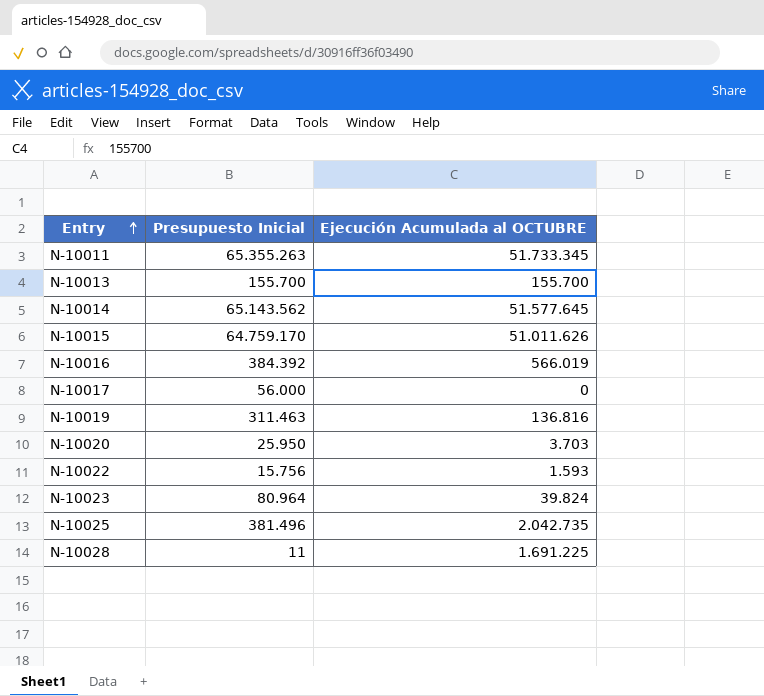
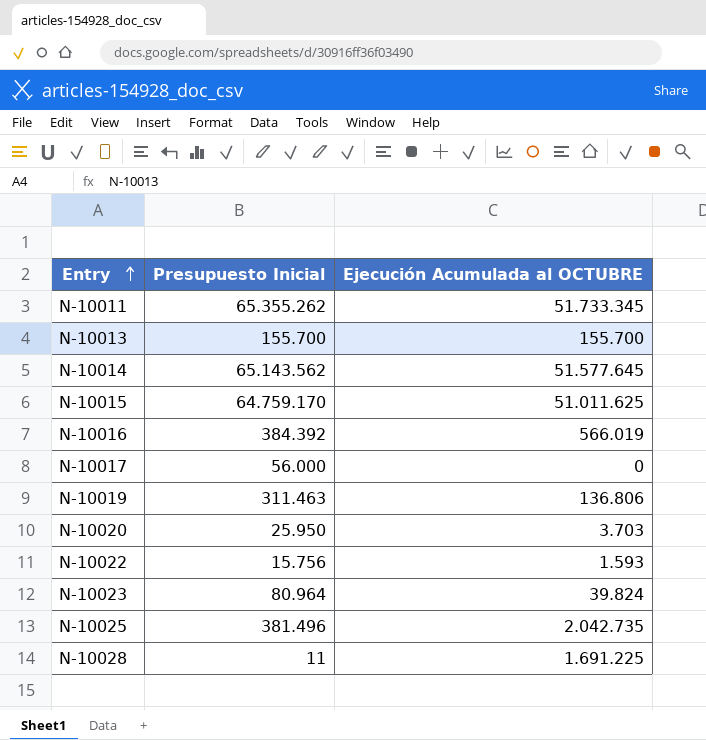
N-10011 | Presupuesto Inicial: 65.355.263 -> 65.355.262
N-10015 | Ejecución Acumulada al OCTUBRE: 51.011.626 -> 51.011.625
N-10019 | Ejecución Acumulada al OCTUBRE: 136.816 -> 136.806

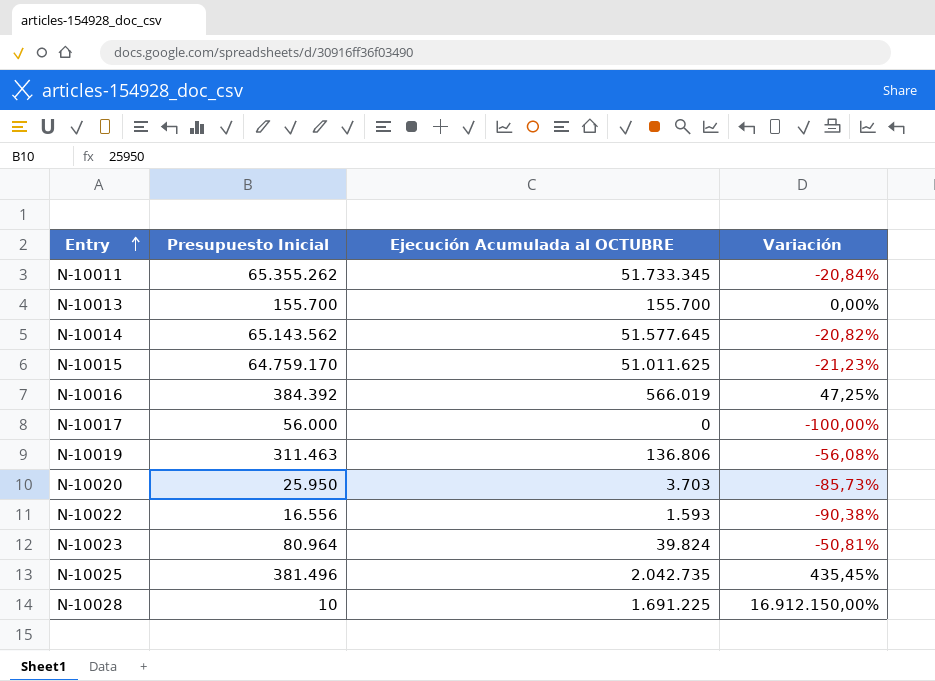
column Variación | formula: none -> ([Ejecución Acumulada al OCTUBRE] - [Presupuesto Inicial]) / [Presupuesto Inicial]
N-10022 | Presupuesto Inicial: 15.756 -> 16.556
N-10028 | Presupuesto Inicial: 11 -> 10

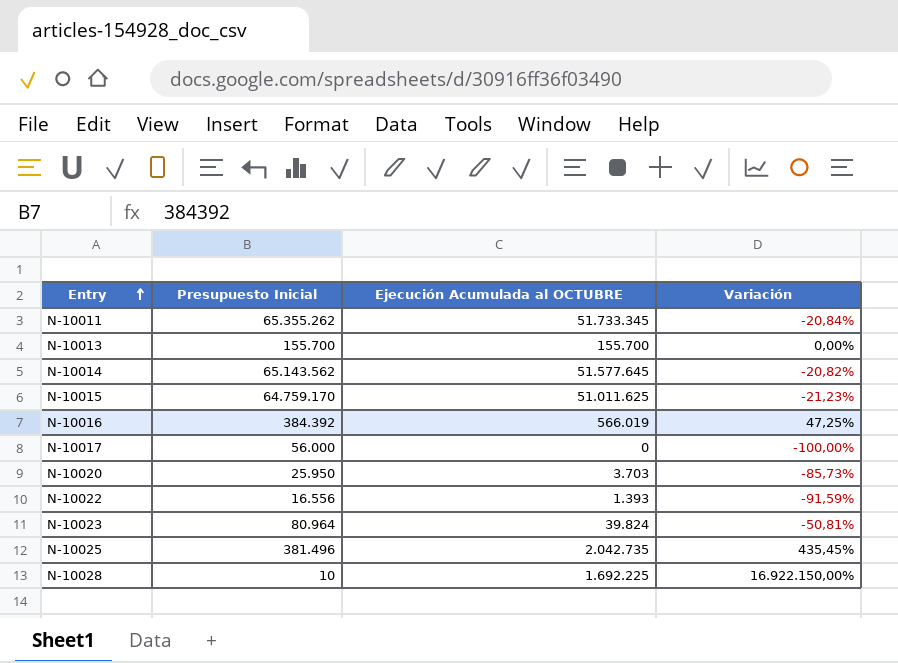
row N-10019: 311.463 | 136.806 | -56,08% -> none
N-10022 | Ejecución Acumulada al OCTUBRE: 1.593 -> 1.393
N-10022 | Variación: -90,38% -> -91,59%
N-10028 | Ejecución Acumulada al OCTUBRE: 1.691.225 -> 1.692.225
N-10028 | Variación: 16.912.150,00% -> 16.922.150,00%

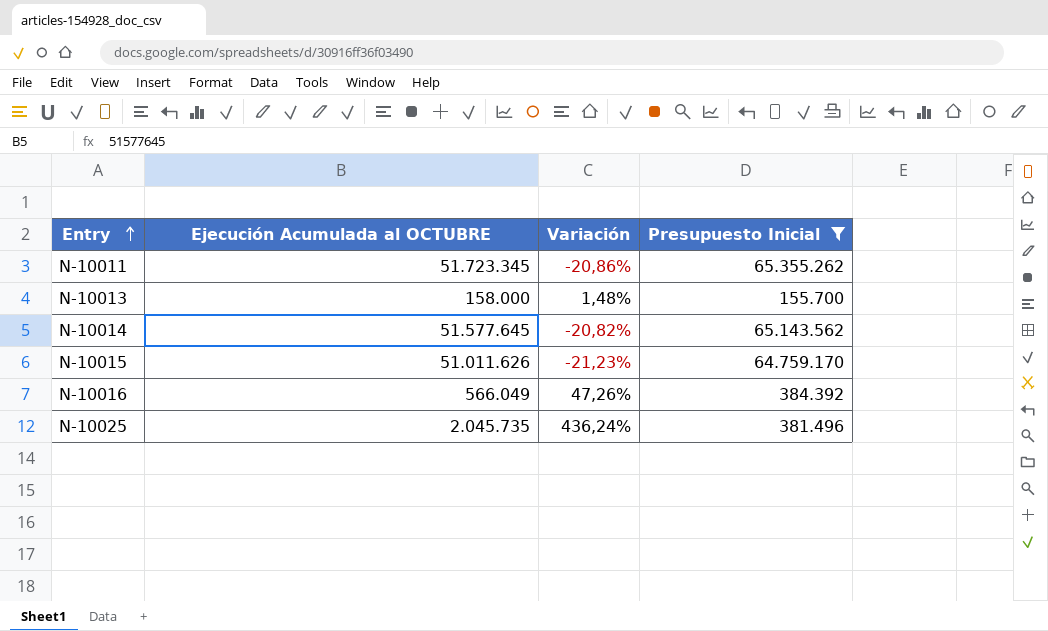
filter: none -> Presupuesto Inicial >= 155.700
column Presupuesto Inicial | position: 2 -> 4
N-10011 | Ejecución Acumulada al OCTUBRE: 51.733.345 -> 51.723.345
N-10011 | Variación: -20,84% -> -20,86%
N-10013 | Ejecución Acumulada al OCTUBRE: 155.700 -> 158.000
N-10013 | Variación: 0,00% -> 1,48%
N-10015 | Ejecución Acumulada al OCTUBRE: 51.011.625 -> 51.011.626
N-10016 | Ejecución Acumulada al OCTUBRE: 566.019 -> 566.049
N-10016 | Variación: 47,25% -> 47,26%
N-10025 | Ejecución Acumulada al OCTUBRE: 2.042.735 -> 2.045.735
N-10025 | Variación: 435,45% -> 436,24%

